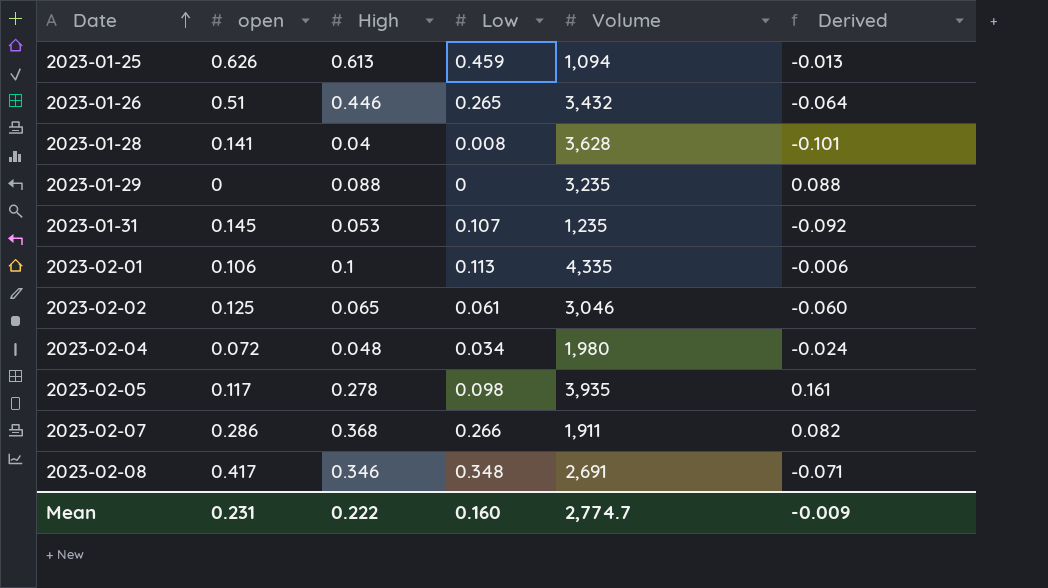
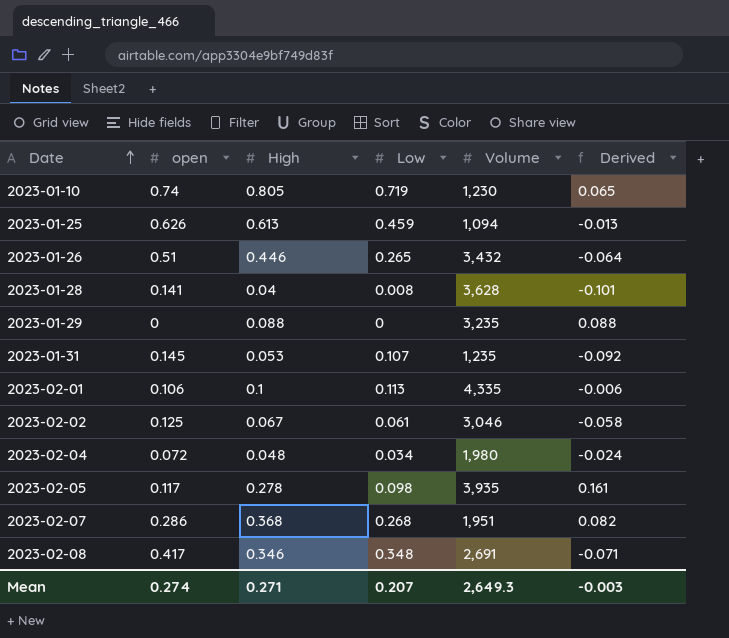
row 2023-01-10: none -> 0.74 | 0.805 | 0.719 | 1,230 | 0.065
2023-02-02 | High: 0.065 -> 0.067
2023-02-02 | Derived: -0.060 -> -0.058
2023-02-07 | Low: 0.266 -> 0.268
2023-02-07 | Volume: 1,911 -> 1,951
Mean | open: 0.231 -> 0.274
Mean | High: 0.222 -> 0.271
Mean | Low: 0.160 -> 0.207
Mean | Volume: 2,774.7 -> 2,649.3
Mean | Derived: -0.009 -> -0.003

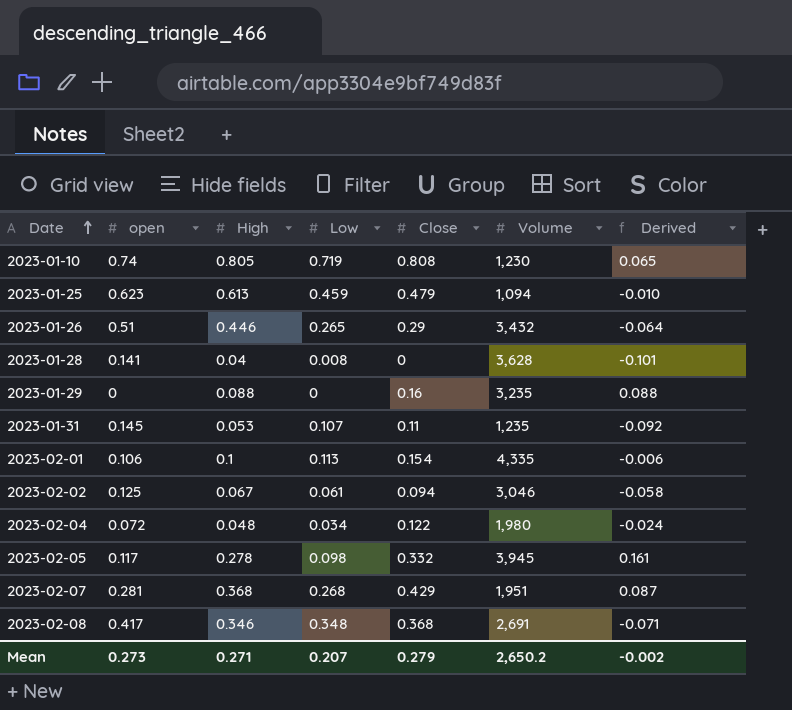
column Close | position: none -> 5
2023-01-25 | open: 0.626 -> 0.623
2023-01-25 | Derived: -0.013 -> -0.010
2023-02-05 | Volume: 3,935 -> 3,945
2023-02-07 | open: 0.286 -> 0.281
2023-02-07 | Derived: 0.082 -> 0.087
Mean | open: 0.274 -> 0.273
Mean | Volume: 2,649.3 -> 2,650.2
Mean | Derived: -0.003 -> -0.002

